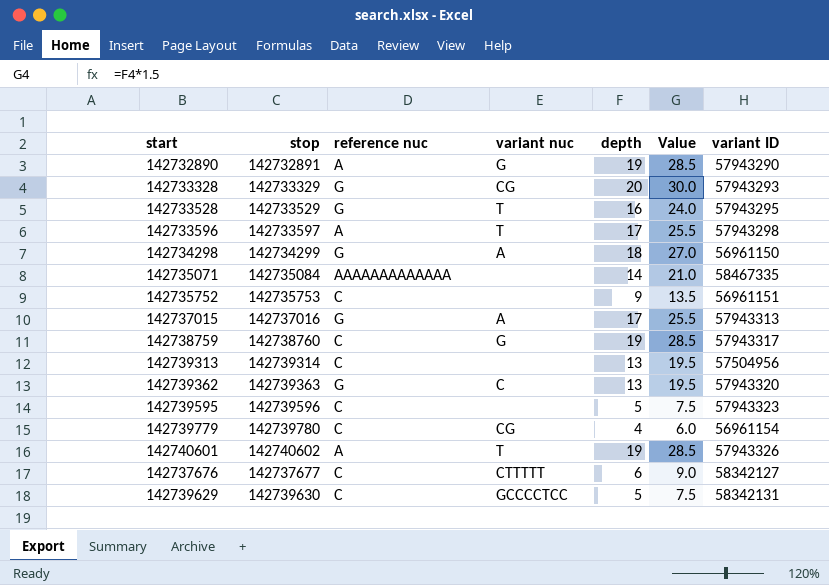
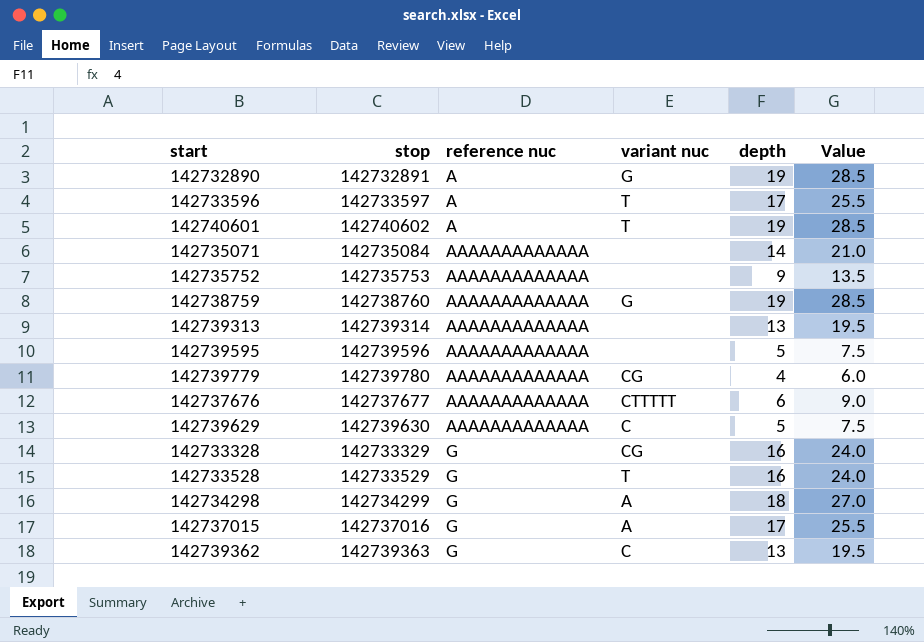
row order: none -> reference nuc ascending
column variant ID | position: 7 -> none
142735752 | reference nuc: C -> AAAAAAAAAAAAA
142738759 | reference nuc: C -> AAAAAAAAAAAAA
142739313 | reference nuc: C -> AAAAAAAAAAAAA
142739595 | reference nuc: C -> AAAAAAAAAAAAA
142739779 | reference nuc: C -> AAAAAAAAAAAAA
142737676 | reference nuc: C -> AAAAAAAAAAAAA
142739629 | reference nuc: C -> AAAAAAAAAAAAA
142739629 | variant nuc: GCCCCTCC -> C
142733328 | depth: 20 -> 16
142733328 | Value: 30.0 -> 24.0

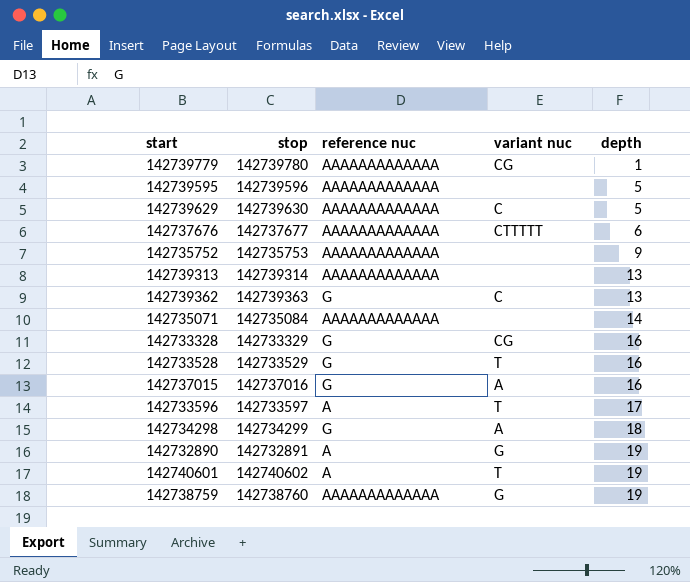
row order: reference nuc ascending -> depth ascending
column Value | formula: [depth] * 1.5 -> none
142739779 | depth: 4 -> 1
142737015 | depth: 17 -> 16

